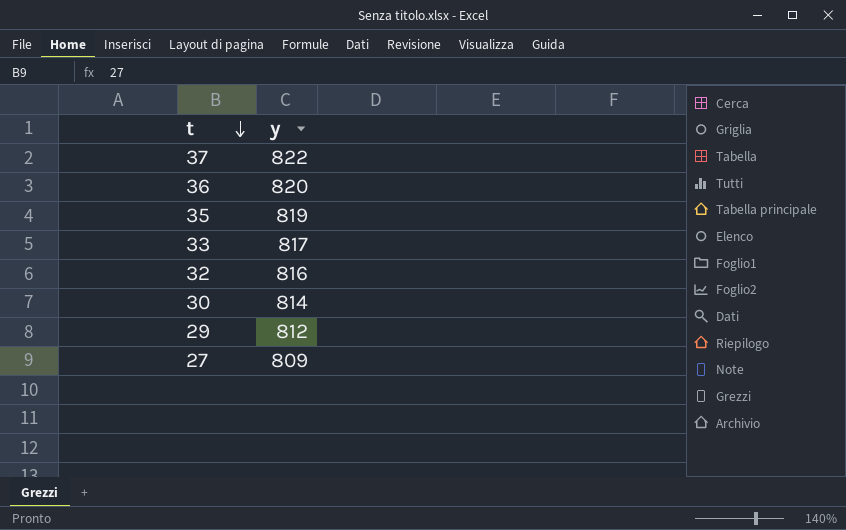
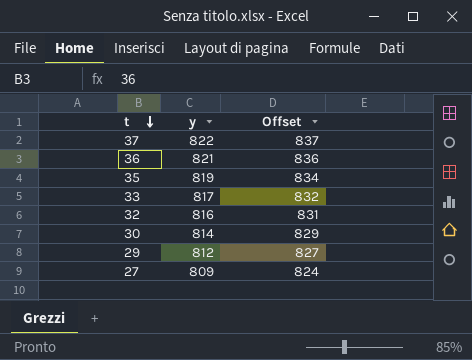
column Offset | formula: none -> [y] + 15
36 | y: 820 -> 821

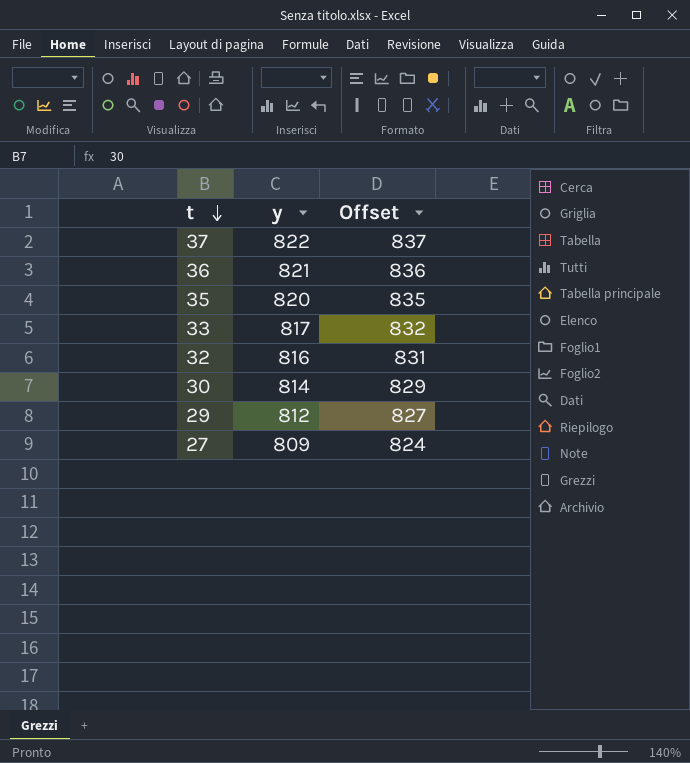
35 | y: 819 -> 820
35 | Offset: 834 -> 835

